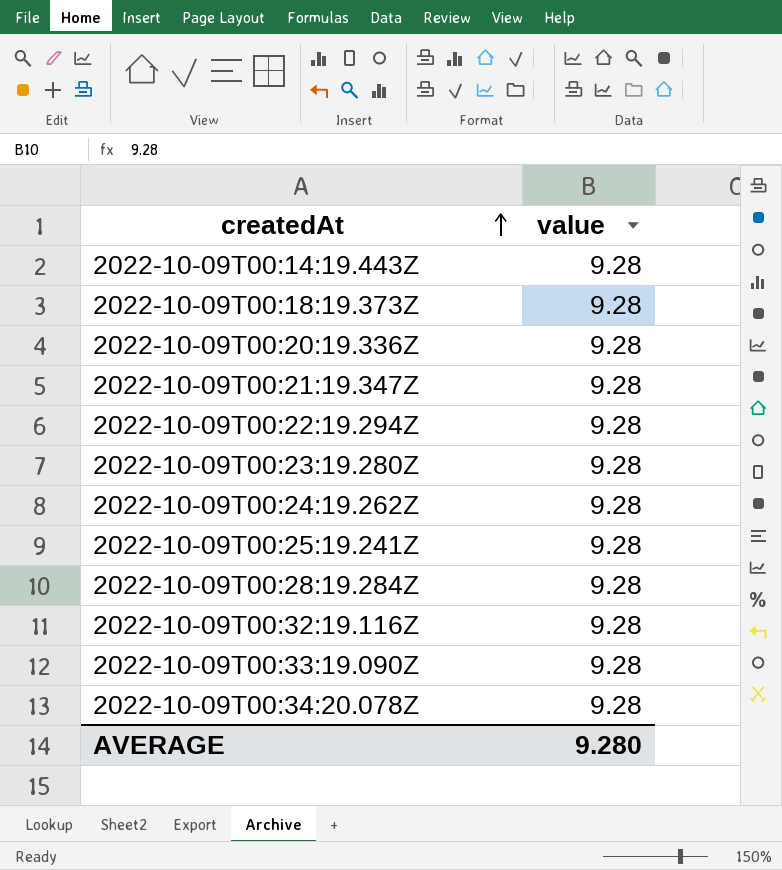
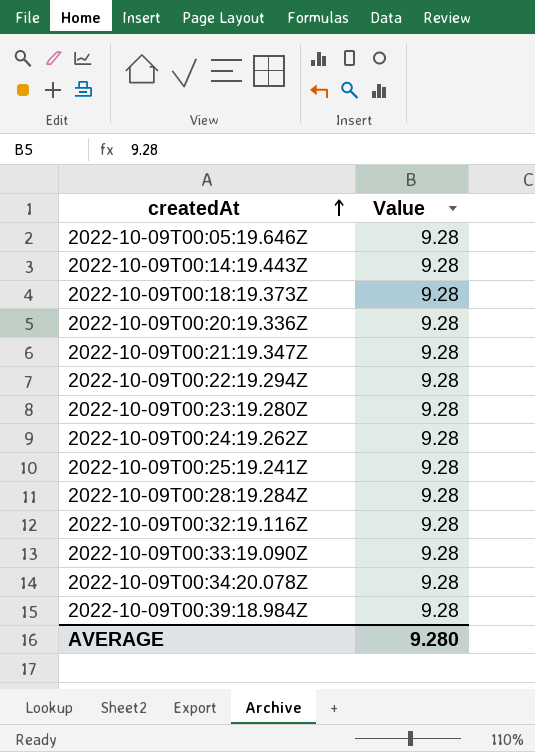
column name: value -> Value
row 2022-10-09T00:05:19.646Z: none -> 9.28
row 2022-10-09T00:39:18.984Z: none -> 9.28

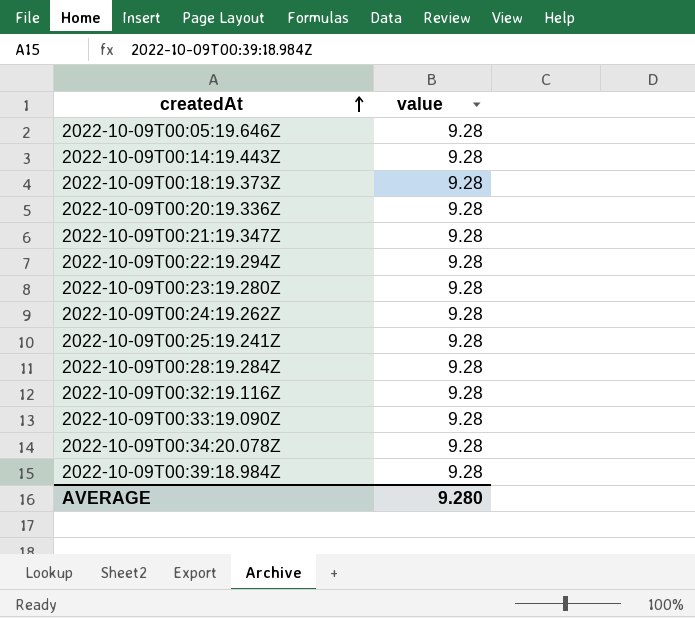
column name: Value -> value

